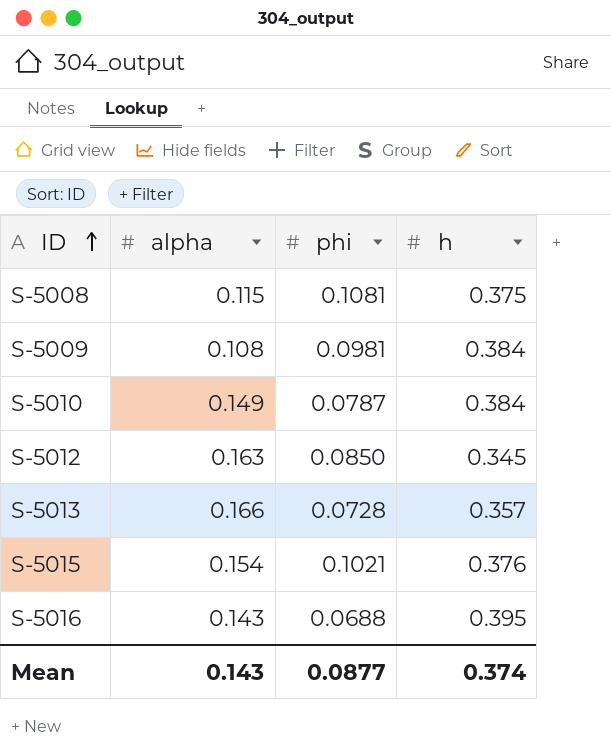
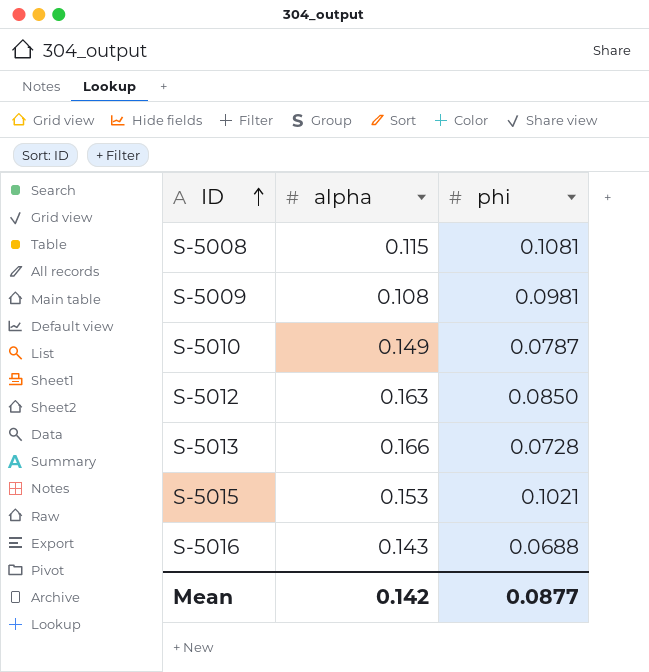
column h | position: 4 -> none
S-5015 | alpha: 0.154 -> 0.153
Mean | alpha: 0.143 -> 0.142

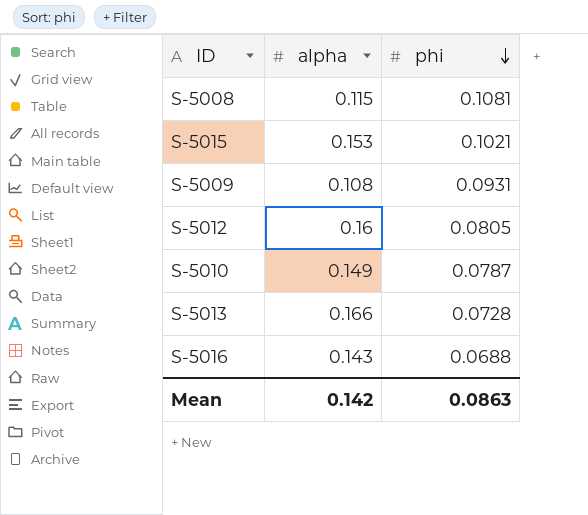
row order: ID ascending -> phi descending
S-5009 | phi: 0.0981 -> 0.0931
S-5012 | alpha: 0.163 -> 0.16
S-5012 | phi: 0.0850 -> 0.0805
Mean | phi: 0.0877 -> 0.0863

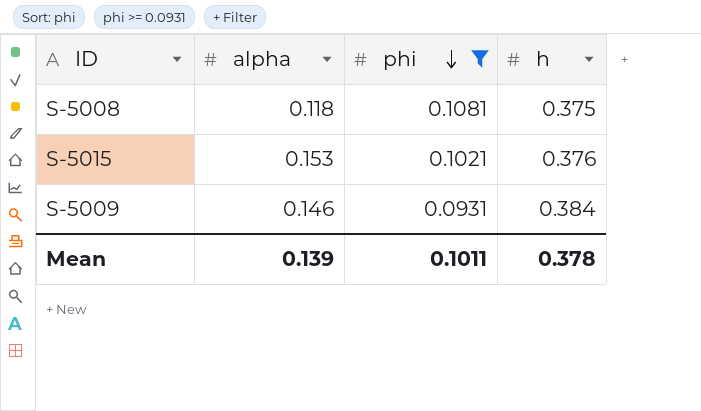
filter: none -> phi >= 0.0931
column h | position: none -> 4
S-5008 | alpha: 0.115 -> 0.118
S-5009 | alpha: 0.108 -> 0.146
Mean | alpha: 0.142 -> 0.139
Mean | phi: 0.0863 -> 0.1011

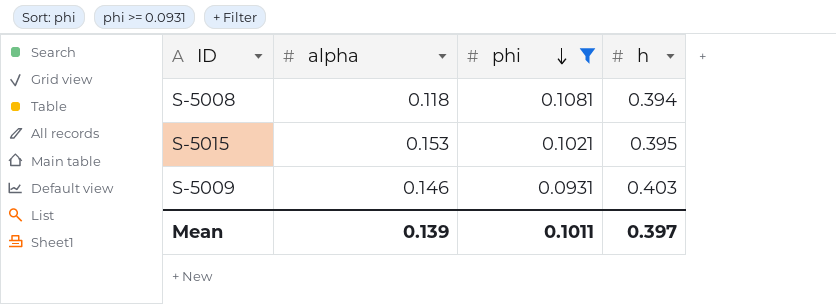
S-5008 | h: 0.375 -> 0.394
S-5015 | h: 0.376 -> 0.395
S-5009 | h: 0.384 -> 0.403
Mean | h: 0.378 -> 0.397

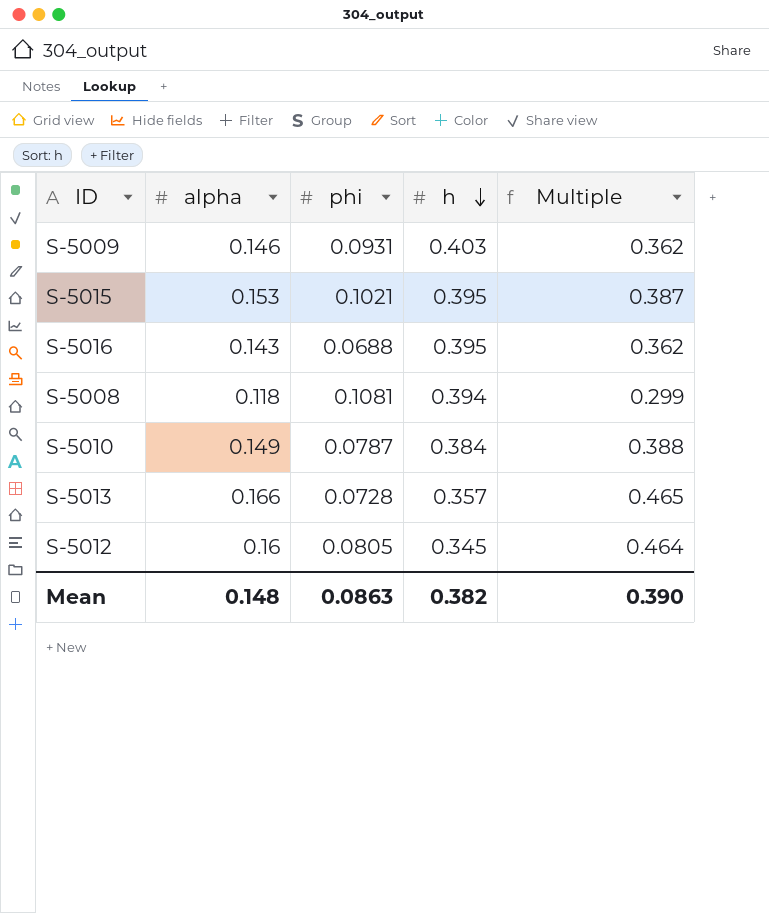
filter: phi >= 0.0931 -> none
row order: phi descending -> h descending
column Multiple | formula: none -> [alpha] / [h]
Mean | alpha: 0.139 -> 0.148
Mean | phi: 0.1011 -> 0.0863
Mean | h: 0.397 -> 0.382

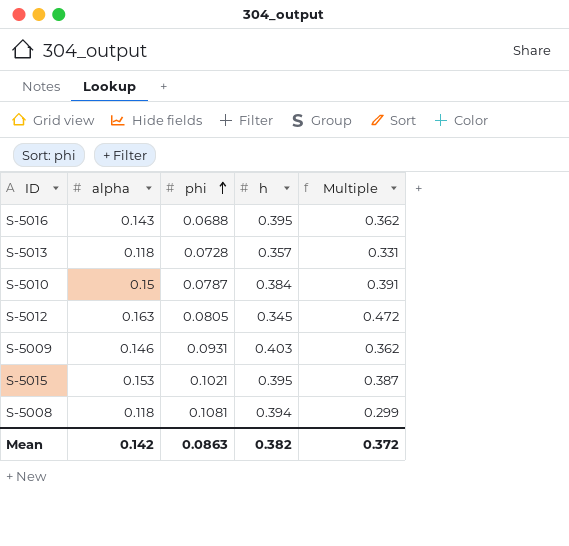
row order: h descending -> phi ascending
S-5013 | alpha: 0.166 -> 0.118
S-5013 | Multiple: 0.465 -> 0.331
S-5010 | alpha: 0.149 -> 0.15
S-5010 | Multiple: 0.388 -> 0.391
S-5012 | alpha: 0.16 -> 0.163
S-5012 | Multiple: 0.464 -> 0.472
Mean | alpha: 0.148 -> 0.142
Mean | Multiple: 0.390 -> 0.372

